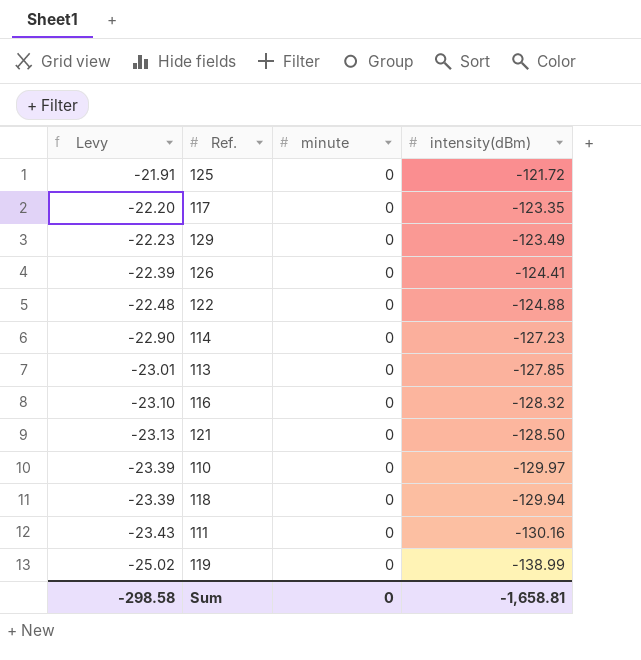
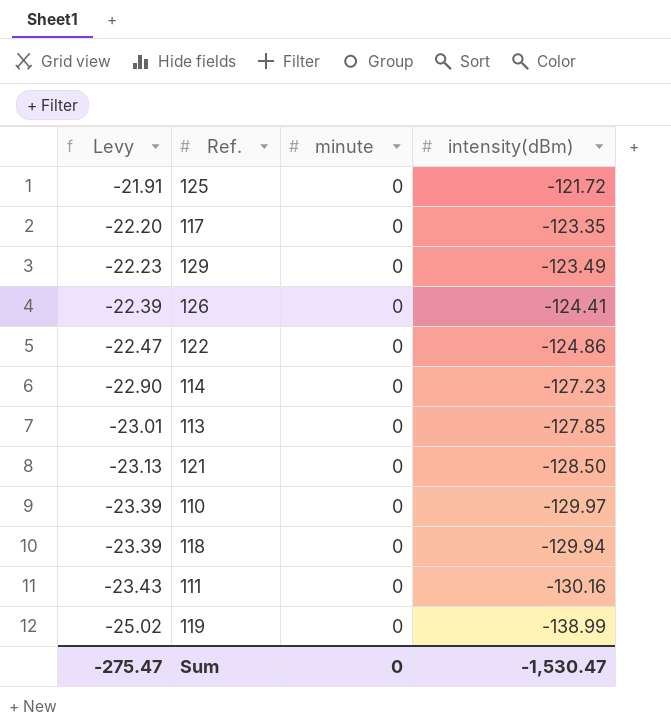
row 116: -23.10 | 0 | -128.32 -> none
122 | Levy: -22.48 -> -22.47
122 | intensity(dBm): -124.88 -> -124.86
Sum | Levy: -298.58 -> -275.47
Sum | intensity(dBm): -1,658.81 -> -1,530.47

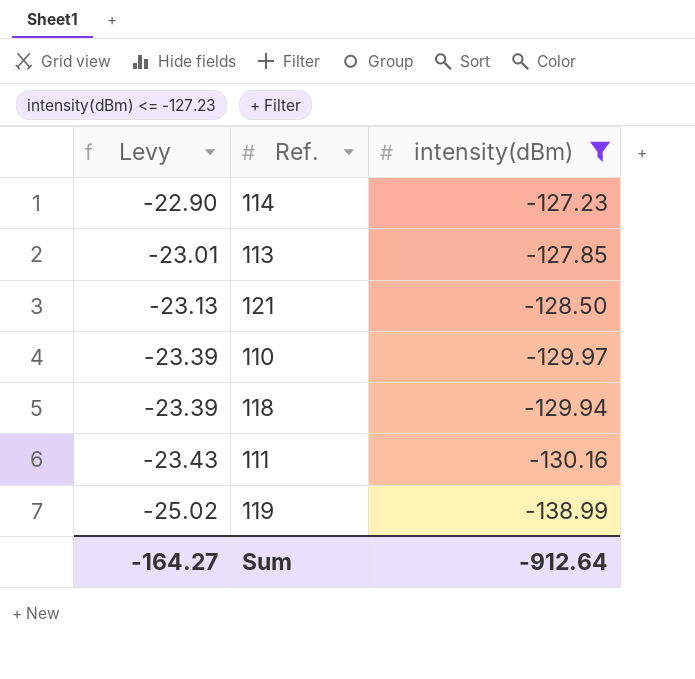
filter: none -> intensity(dBm) <= -127.23
column minute | position: 3 -> none
Sum | Levy: -275.47 -> -164.27
Sum | intensity(dBm): -1,530.47 -> -912.64

